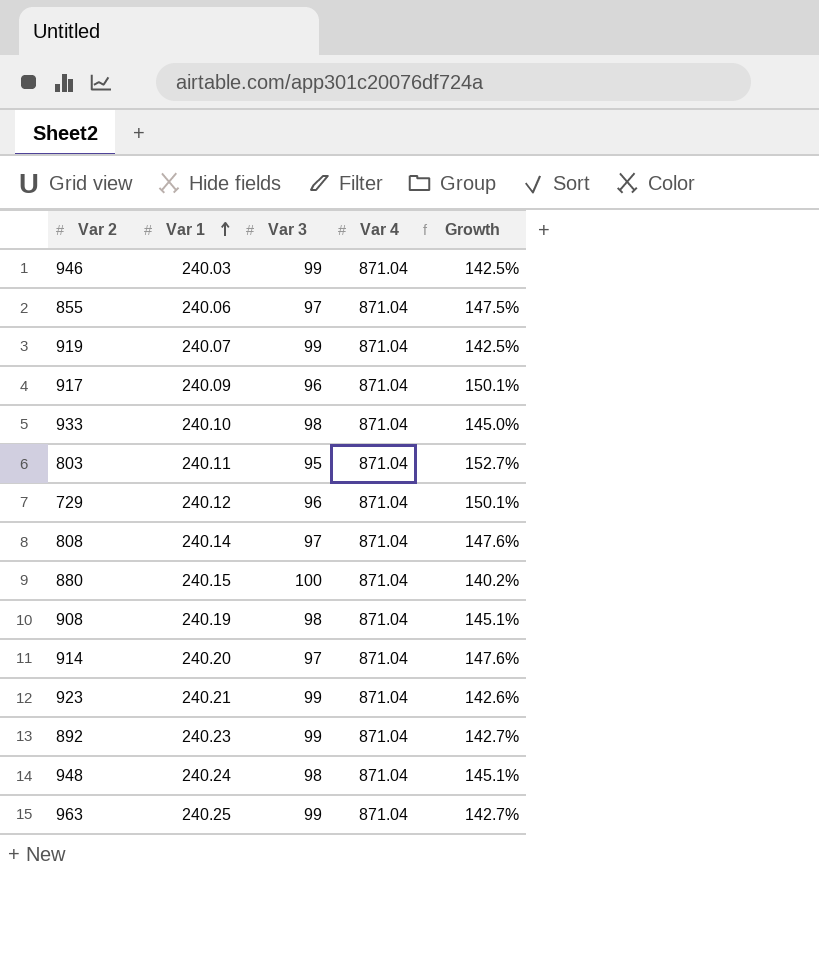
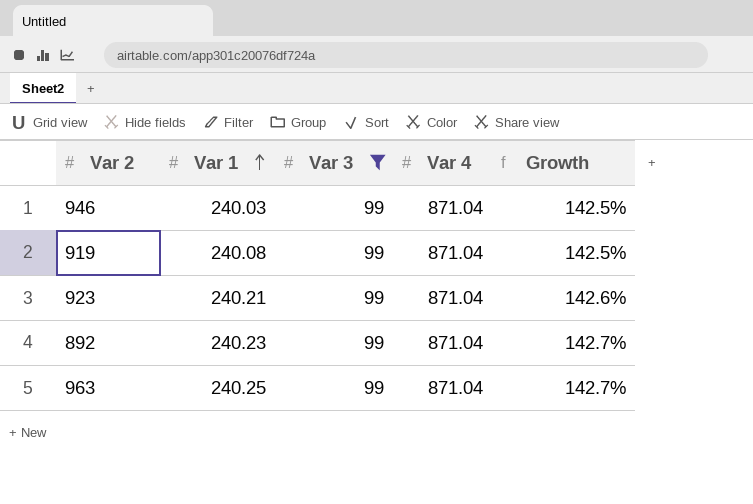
filter: none -> Var 3 = 99
919 | Var 1: 240.07 -> 240.08

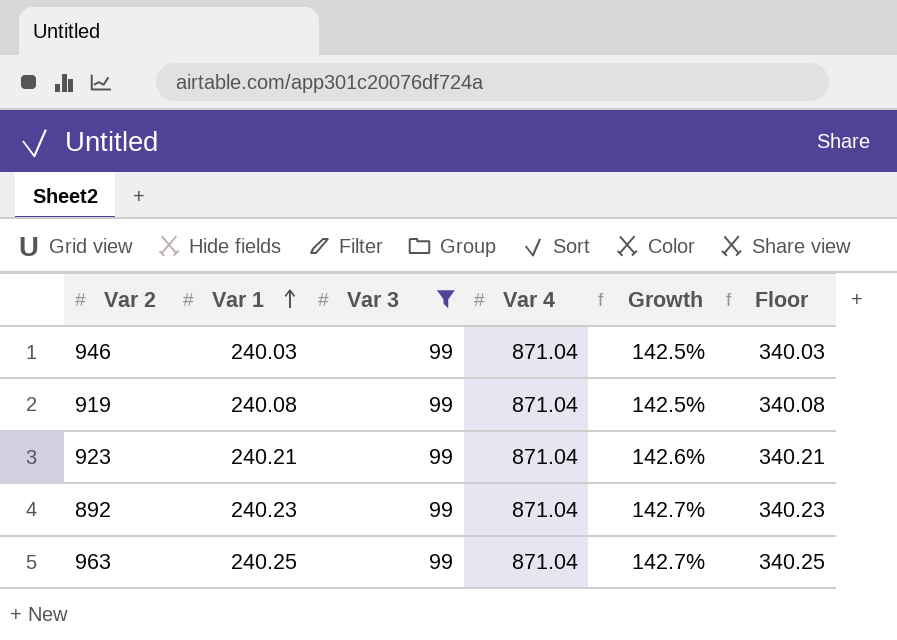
column Floor | formula: none -> [Var 1] + 100

